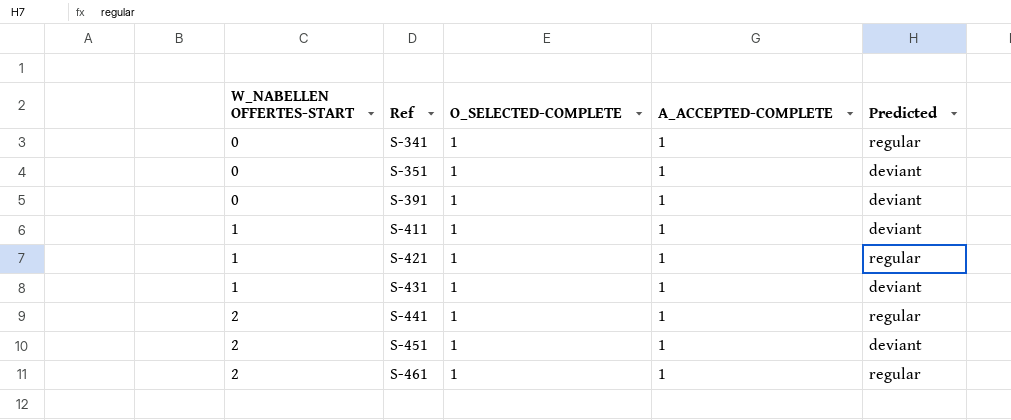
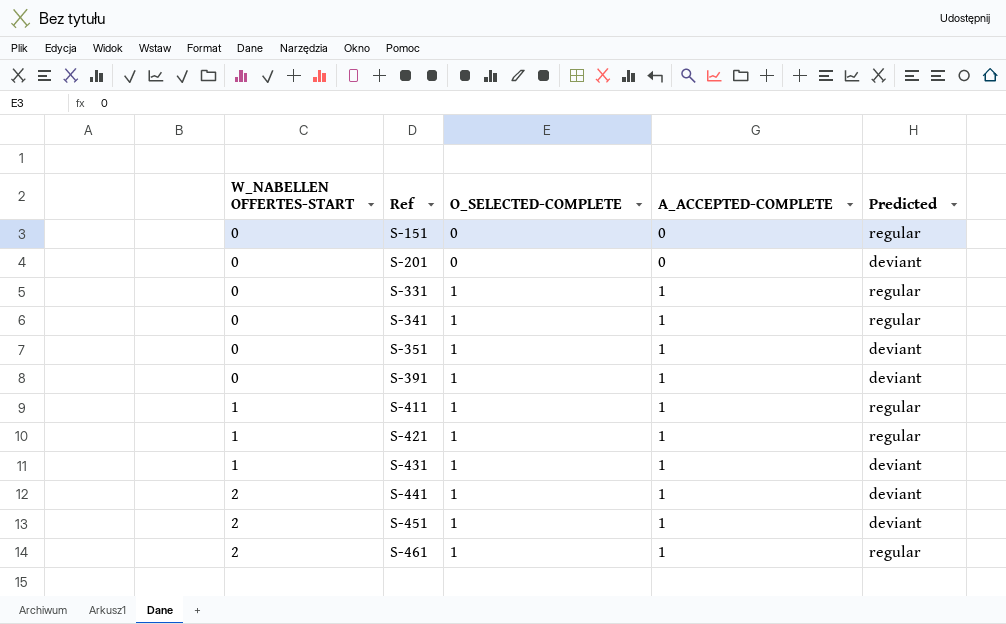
row S-151: none -> 0 | 0 | 0 | regular
row S-201: none -> 0 | 0 | 0 | deviant
row S-331: none -> 0 | 1 | 1 | regular
S-411 | Predicted: deviant -> regular
S-441 | Predicted: regular -> deviant

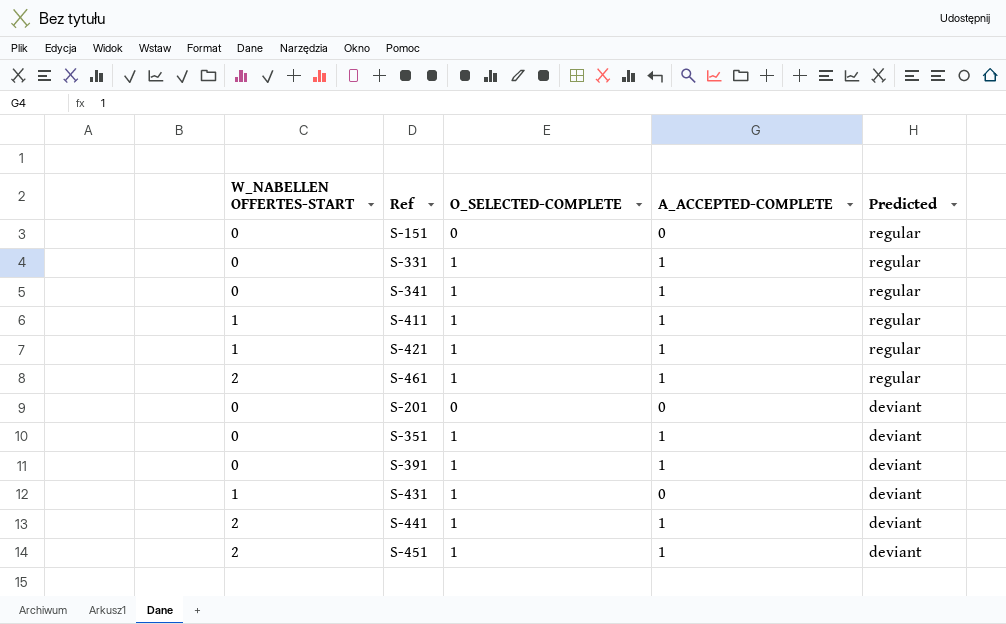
row order: W_NABELLEN OFFERTES-START ascending -> Predicted descending
S-431 | A_ACCEPTED-COMPLETE: 1 -> 0

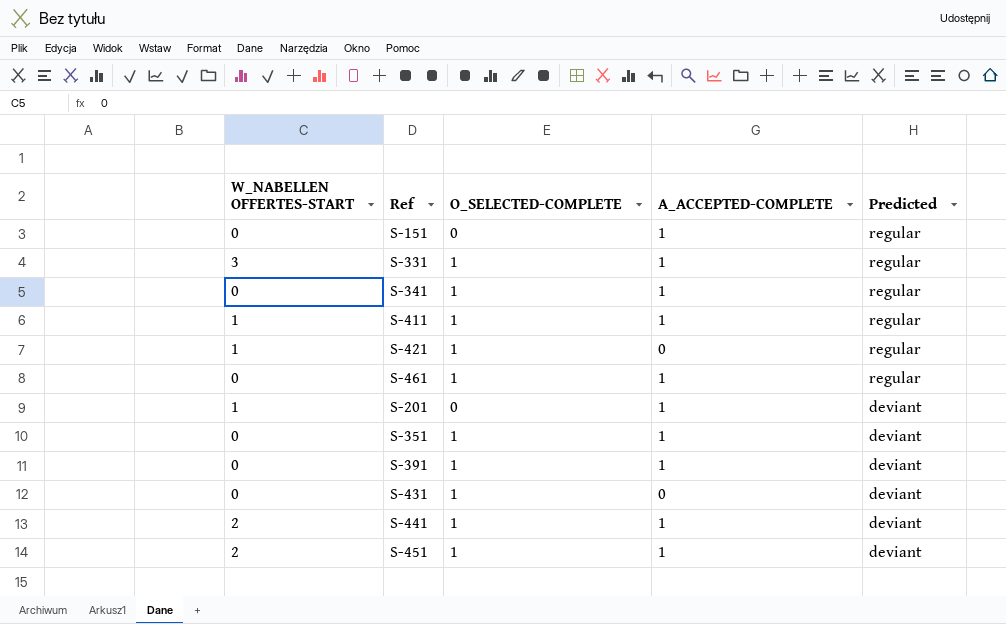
S-151 | A_ACCEPTED-COMPLETE: 0 -> 1
S-331 | W_NABELLEN OFFERTES-START: 0 -> 3
S-421 | A_ACCEPTED-COMPLETE: 1 -> 0
S-461 | W_NABELLEN OFFERTES-START: 2 -> 0
S-201 | W_NABELLEN OFFERTES-START: 0 -> 1
S-201 | A_ACCEPTED-COMPLETE: 0 -> 1
S-431 | W_NABELLEN OFFERTES-START: 1 -> 0

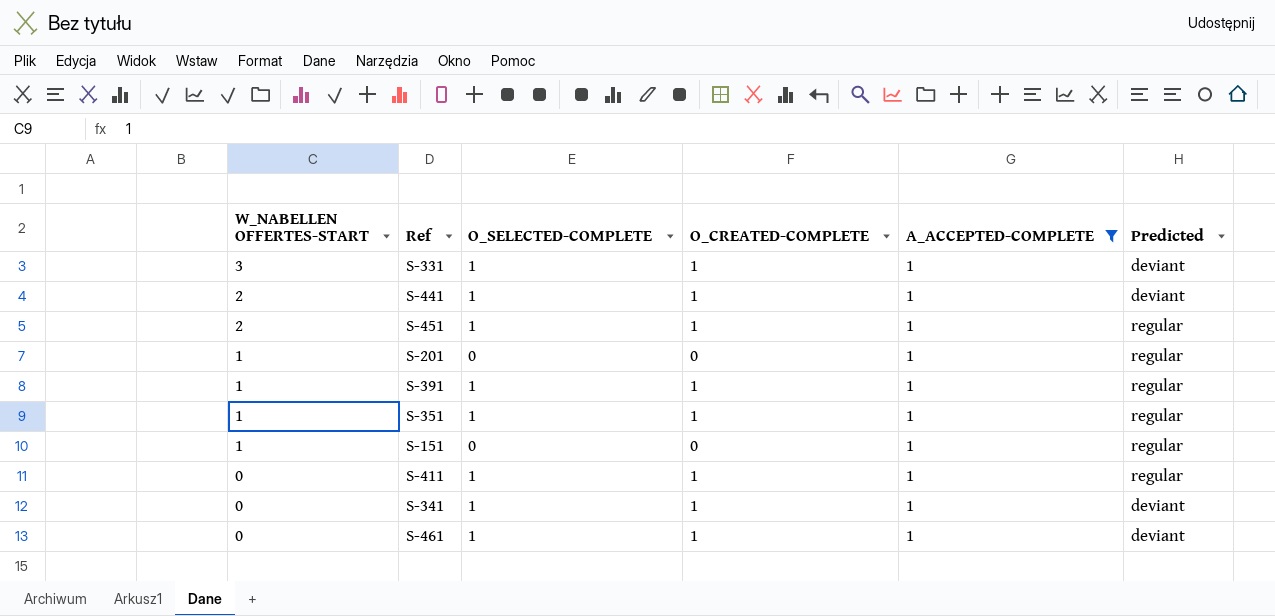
filter: none -> A_ACCEPTED-COMPLETE = 1
row order: Predicted descending -> W_NABELLEN OFFERTES-START descending
column O_CREATED-COMPLETE | position: none -> 4
S-331 | Predicted: regular -> deviant
S-451 | Predicted: deviant -> regular
S-201 | Predicted: deviant -> regular
S-391 | W_NABELLEN OFFERTES-START: 0 -> 1
S-391 | Predicted: deviant -> regular
S-351 | W_NABELLEN OFFERTES-START: 0 -> 1
S-351 | Predicted: deviant -> regular
S-151 | W_NABELLEN OFFERTES-START: 0 -> 1
S-411 | W_NABELLEN OFFERTES-START: 1 -> 0
S-341 | Predicted: regular -> deviant
S-461 | Predicted: regular -> deviant

